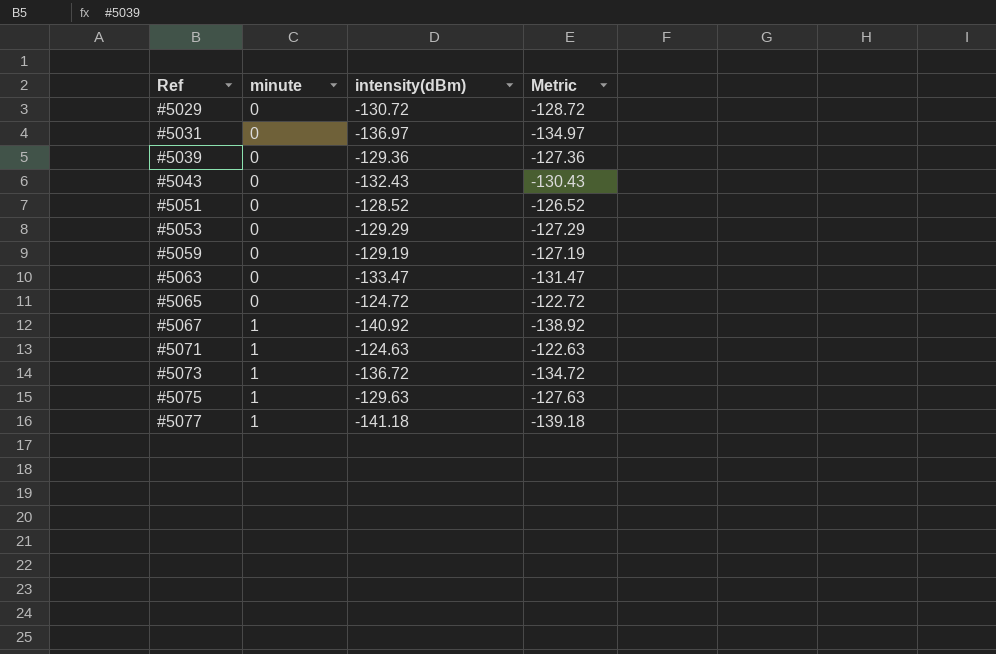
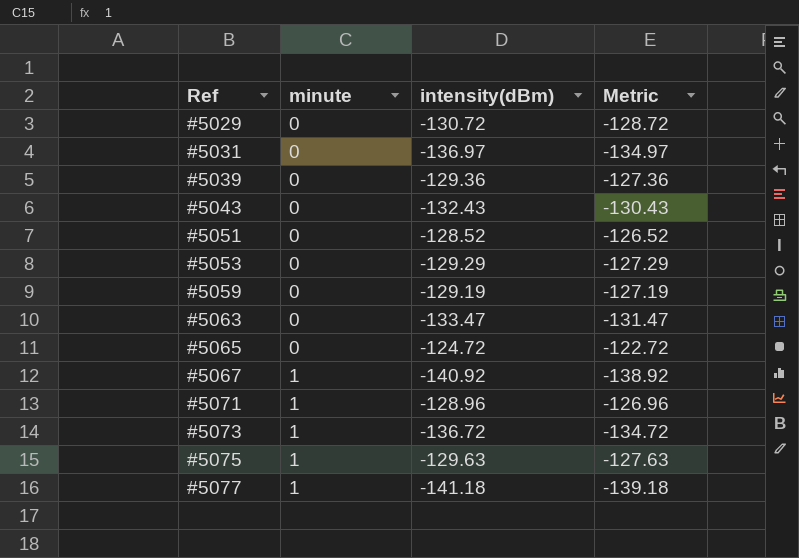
#5071 | intensity(dBm): -124.63 -> -128.96
#5071 | Metric: -122.63 -> -126.96

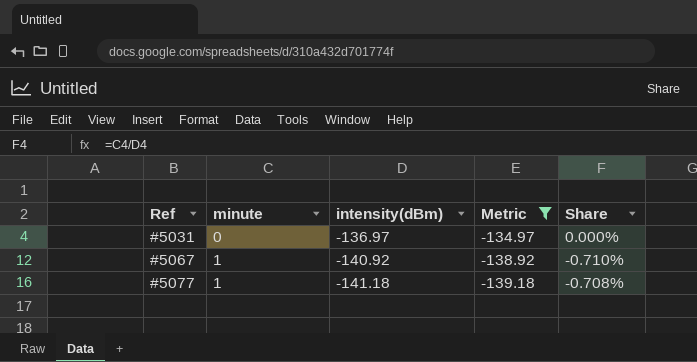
filter: none -> Metric <= -134.97
column Share | formula: none -> [minute] / [intensity(dBm)]

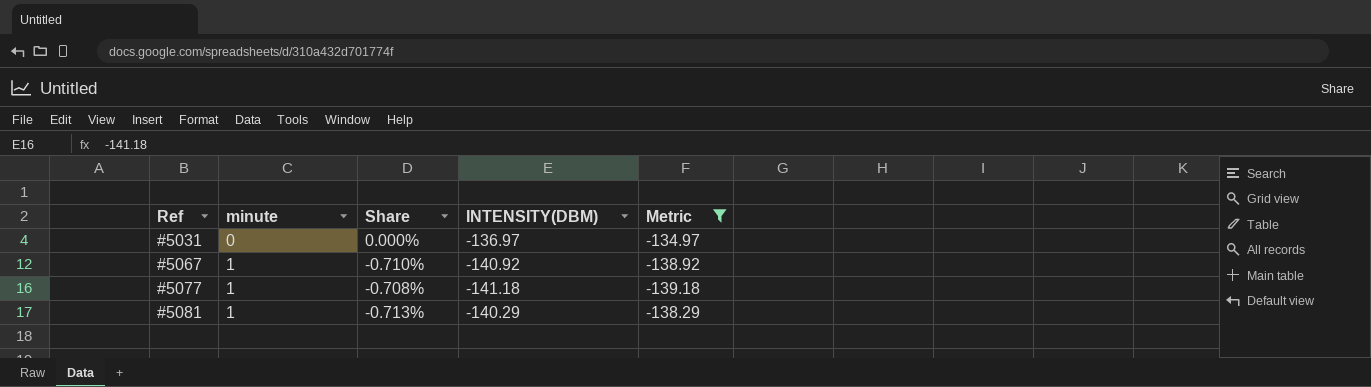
column Share | position: 5 -> 3
column name: intensity(dBm) -> INTENSITY(DBM)
row #5081: none -> 1 | -0.713% | -140.29 | -138.29

